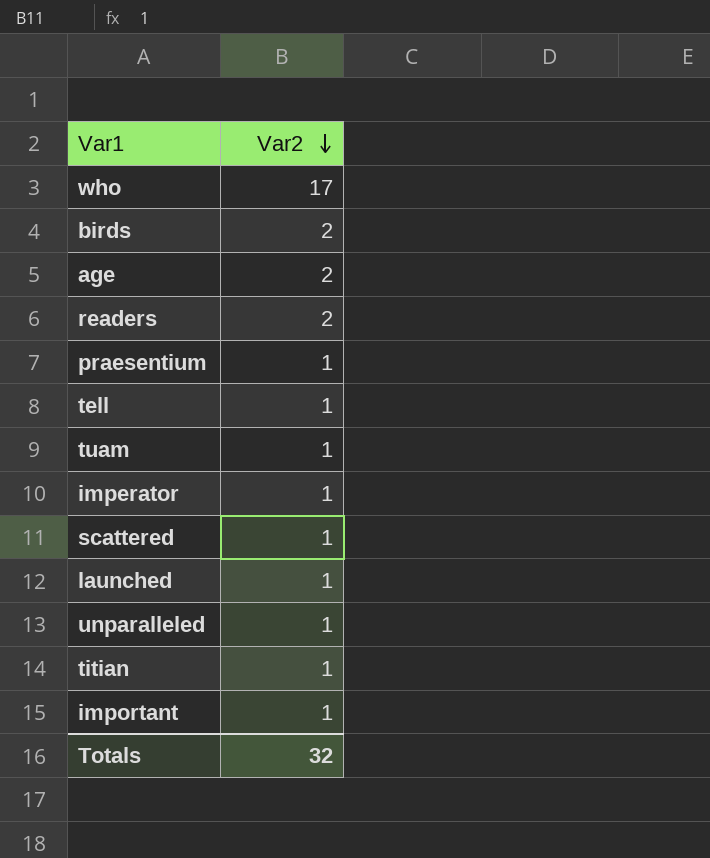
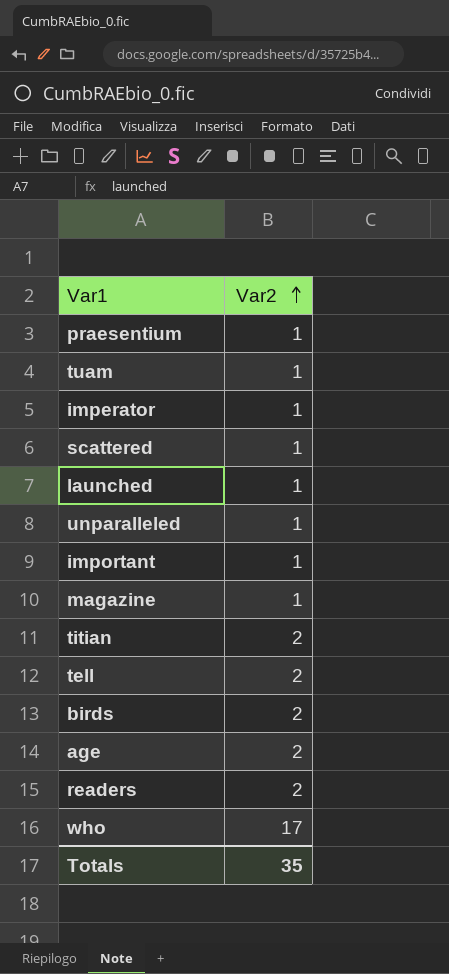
row order: Var2 descending -> Var2 ascending
row magazine: none -> 1
titian | Var2: 1 -> 2
tell | Var2: 1 -> 2
Totals | Var2: 32 -> 35

